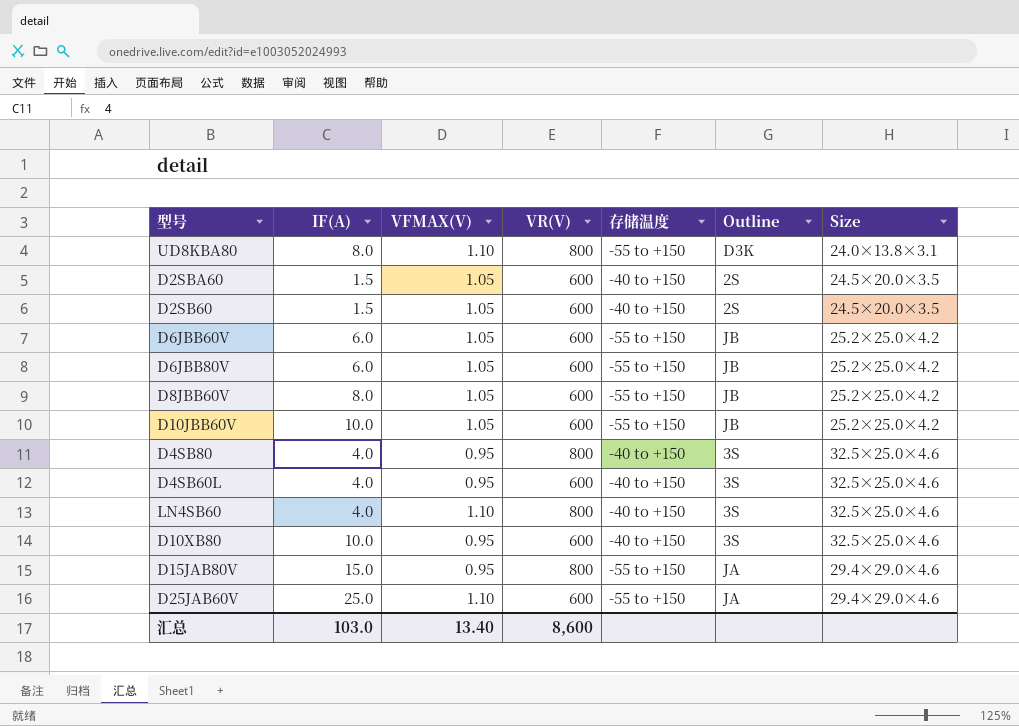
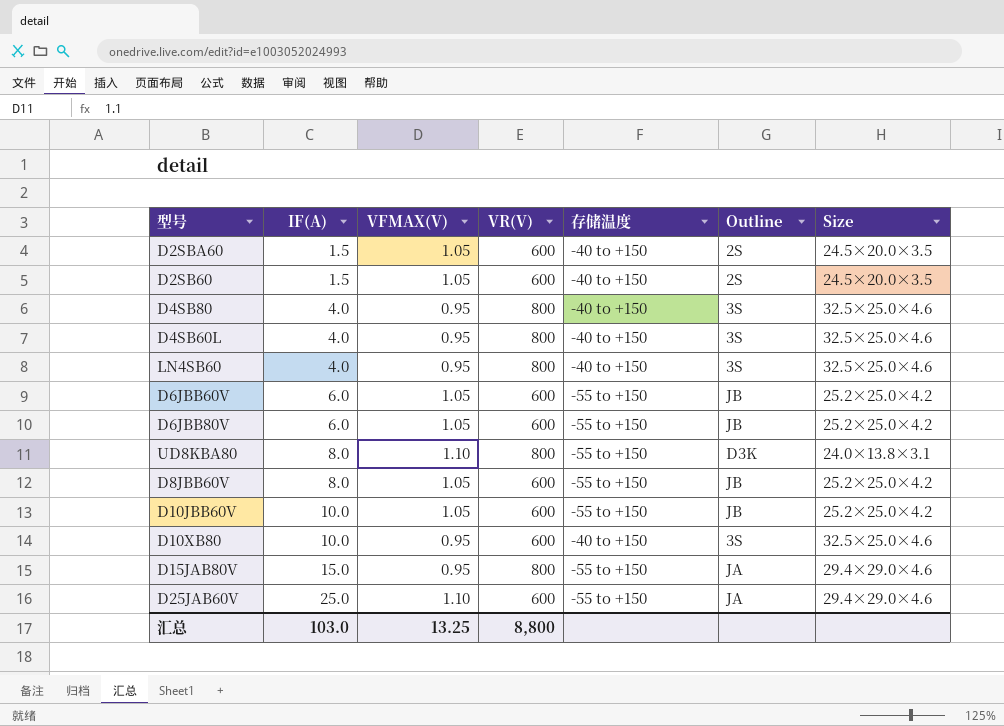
row order: none -> IF(A) ascending
D4SB60L | VR(V): 600 -> 800
LN4SB60 | VFMAX(V): 1.10 -> 0.95
汇总 | VFMAX(V): 13.40 -> 13.25
汇总 | VR(V): 8,600 -> 8,800

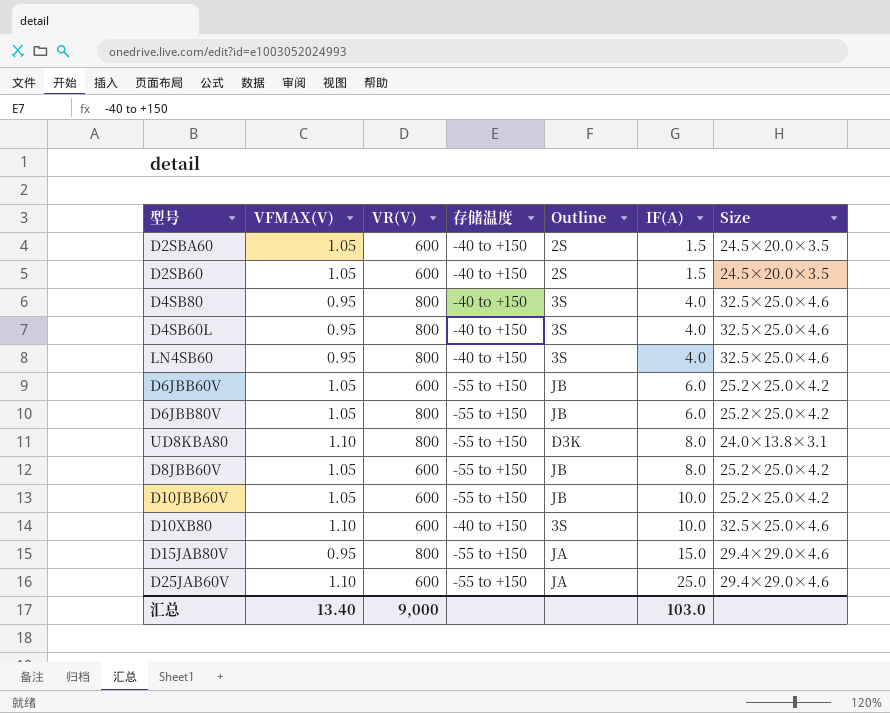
column IF(A) | position: 2 -> 6
D6JBB80V | VR(V): 600 -> 800
D10XB80 | VFMAX(V): 0.95 -> 1.10
汇总 | VFMAX(V): 13.25 -> 13.40
汇总 | VR(V): 8,800 -> 9,000

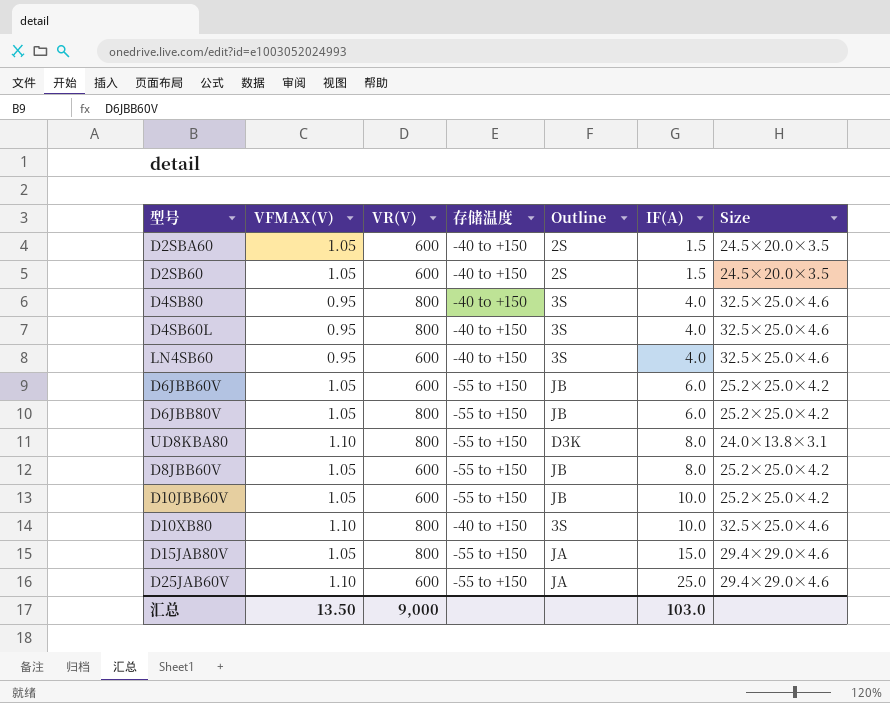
LN4SB60 | VR(V): 800 -> 600
D10XB80 | VR(V): 600 -> 800
D15JAB80V | VFMAX(V): 0.95 -> 1.05
汇总 | VFMAX(V): 13.40 -> 13.50

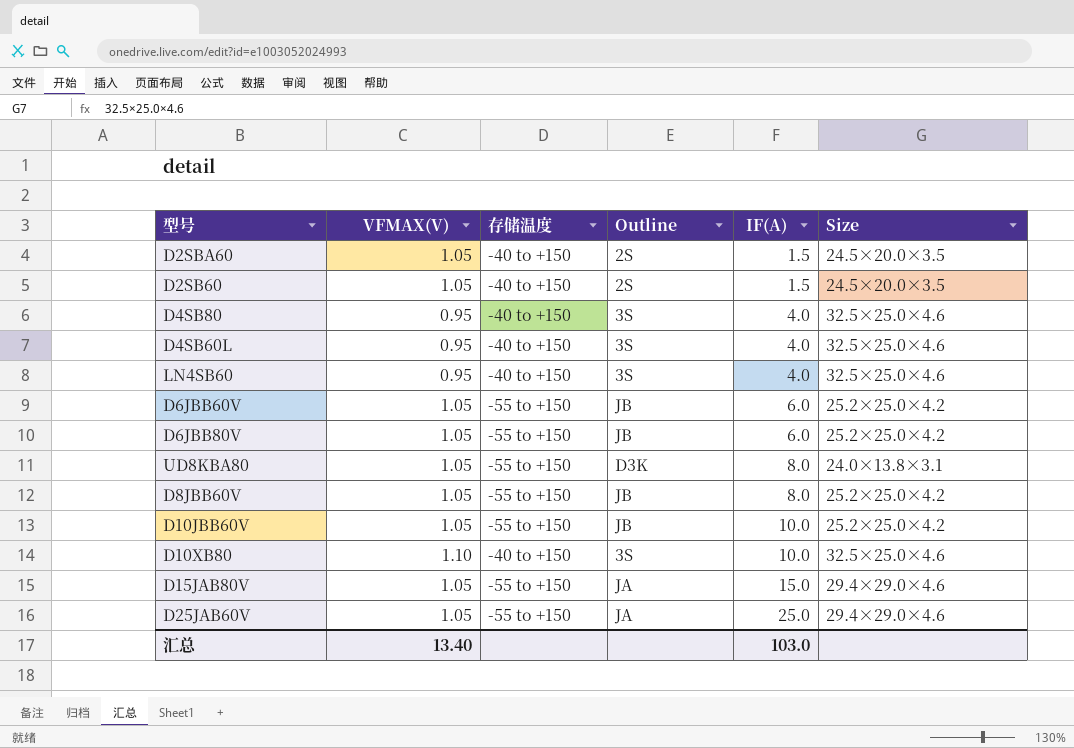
column VR(V) | position: 3 -> none
UD8KBA80 | VFMAX(V): 1.10 -> 1.05
D25JAB60V | VFMAX(V): 1.10 -> 1.05
汇总 | VFMAX(V): 13.50 -> 13.40

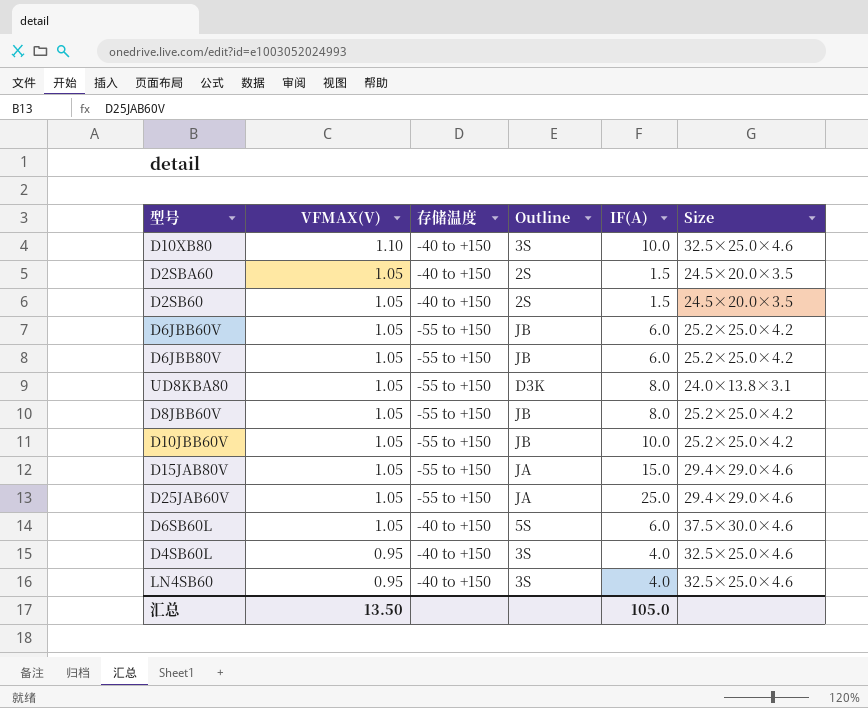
row order: IF(A) ascending -> VFMAX(V) descending
row D4SB80: 0.95 | -40 to +150 | 3S | 4.0 | 32.5×25.0×4.6 -> none
row D6SB60L: none -> 1.05 | -40 to +150 | 5S | 6.0 | 37.5×30.0×4.6
汇总 | VFMAX(V): 13.40 -> 13.50
汇总 | IF(A): 103.0 -> 105.0

